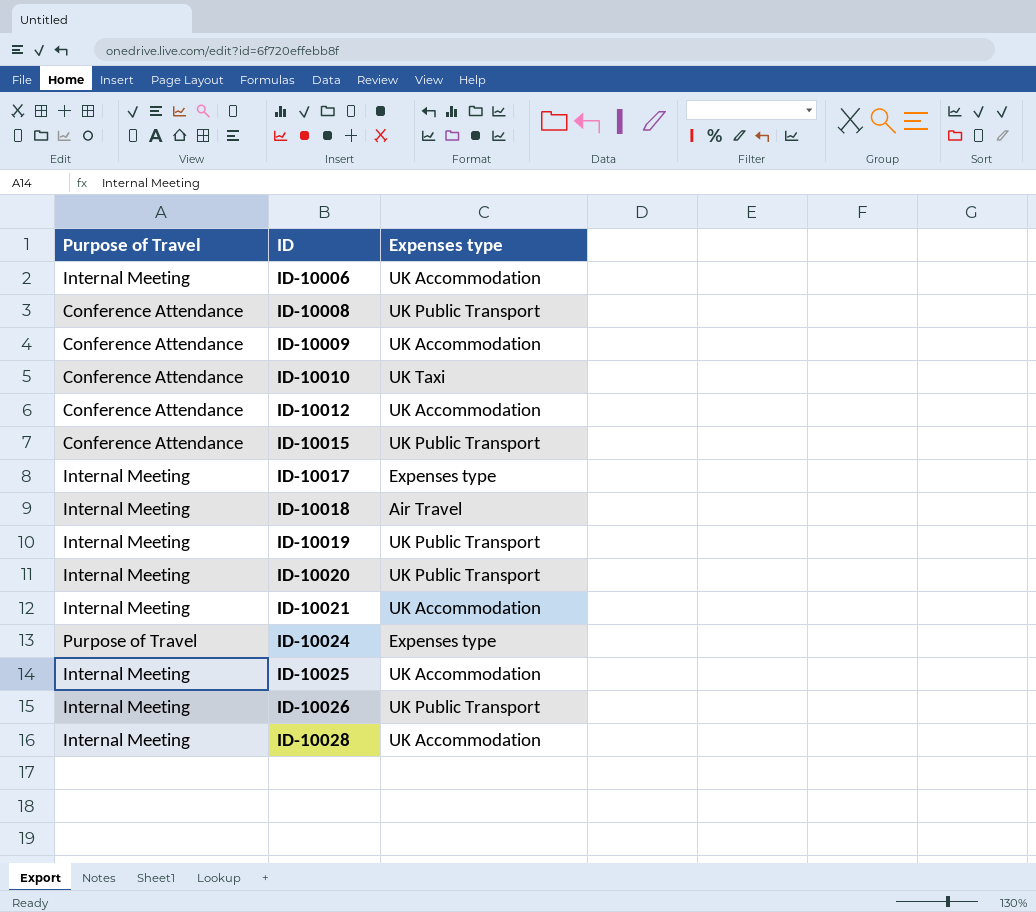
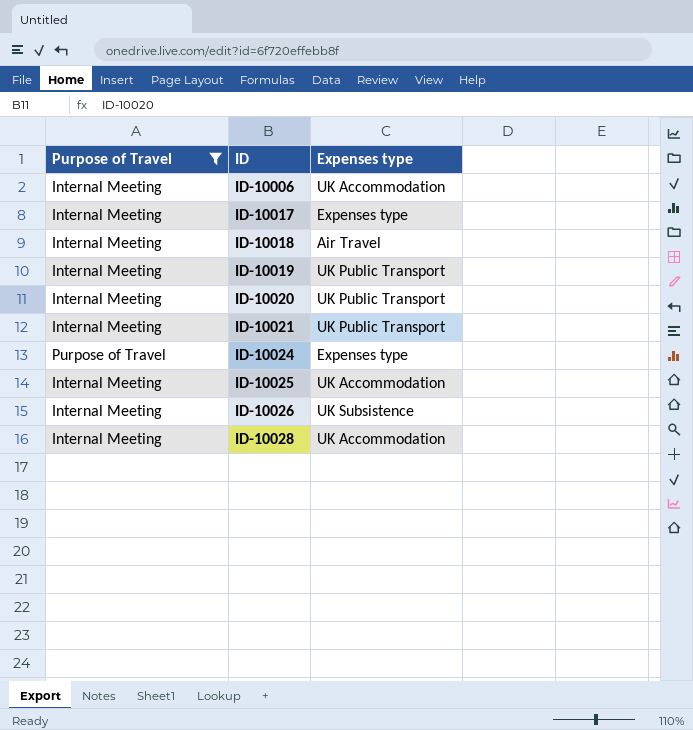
filter: none -> Purpose of Travel != Conference Attendance
ID-10021 | Expenses type: UK Accommodation -> UK Public Transport
ID-10026 | Expenses type: UK Public Transport -> UK Subsistence

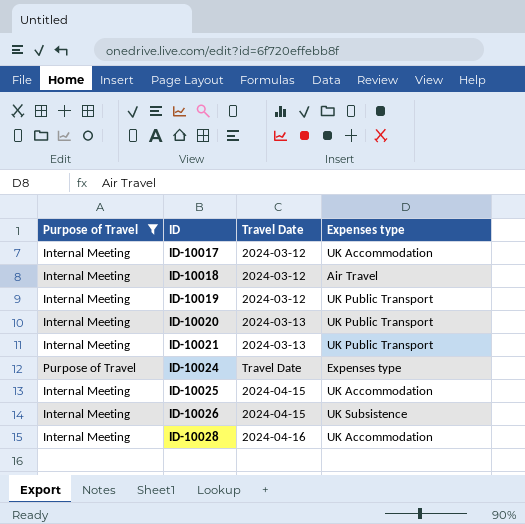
column Travel Date | position: none -> 3
row ID-10006: Internal Meeting | UK Accommodation -> none
ID-10017 | Expenses type: Expenses type -> UK Accommodation

